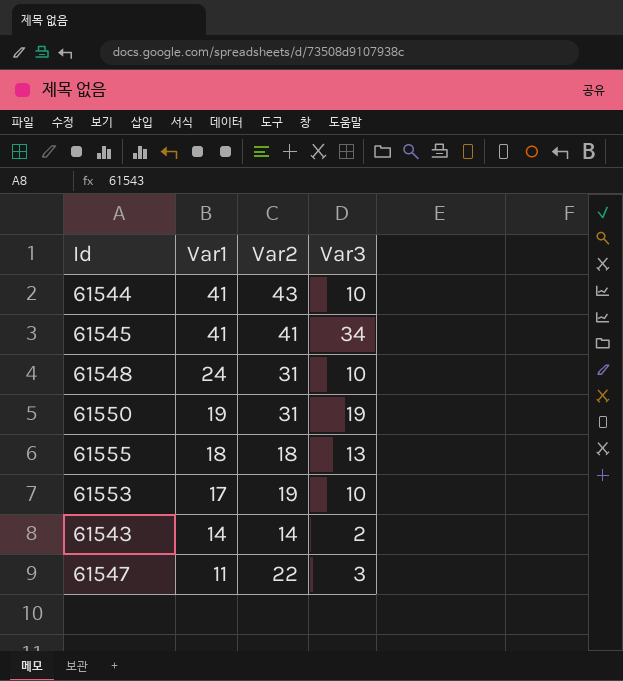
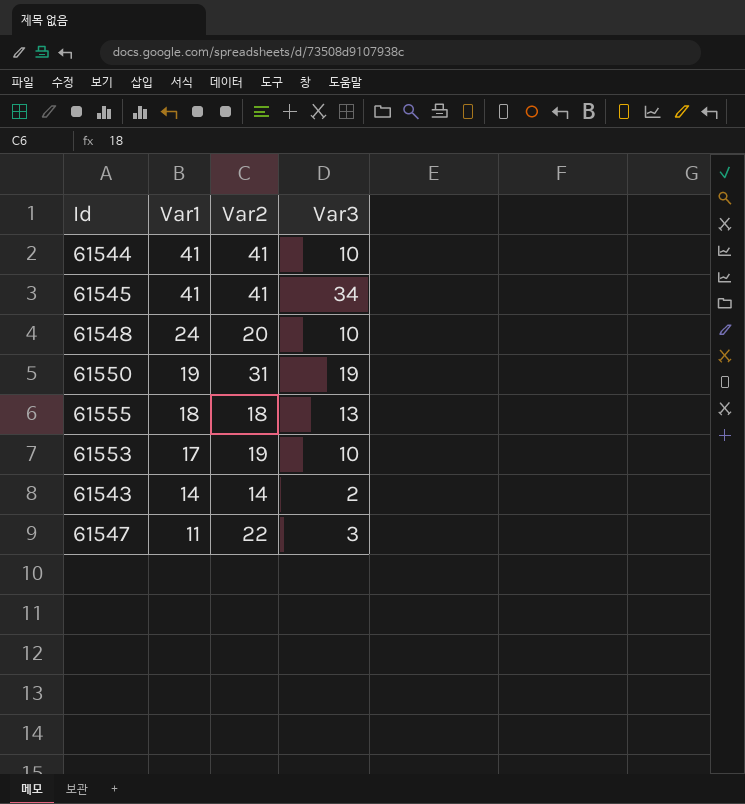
61544 | Var2: 43 -> 41
61548 | Var2: 31 -> 20

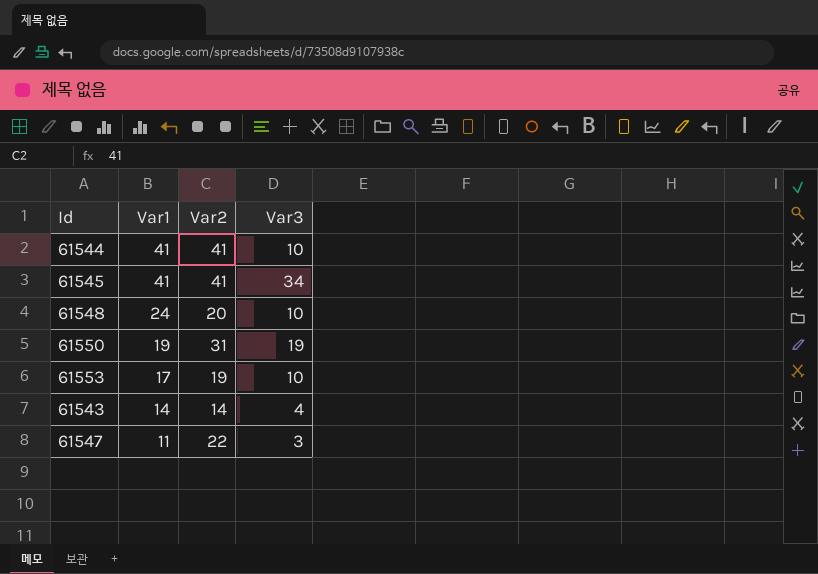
row 61555: 18 | 18 | 13 -> none
61543 | Var3: 2 -> 4

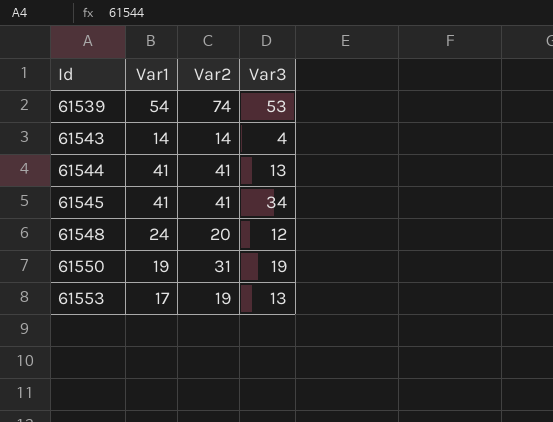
row order: Var1 descending -> Id ascending
row 61547: 11 | 22 | 3 -> none
row 61539: none -> 54 | 74 | 53
61544 | Var3: 10 -> 13
61548 | Var3: 10 -> 12
61553 | Var3: 10 -> 13

